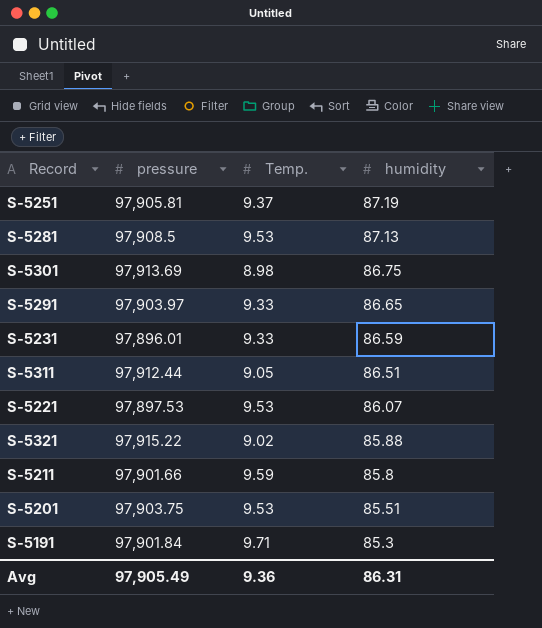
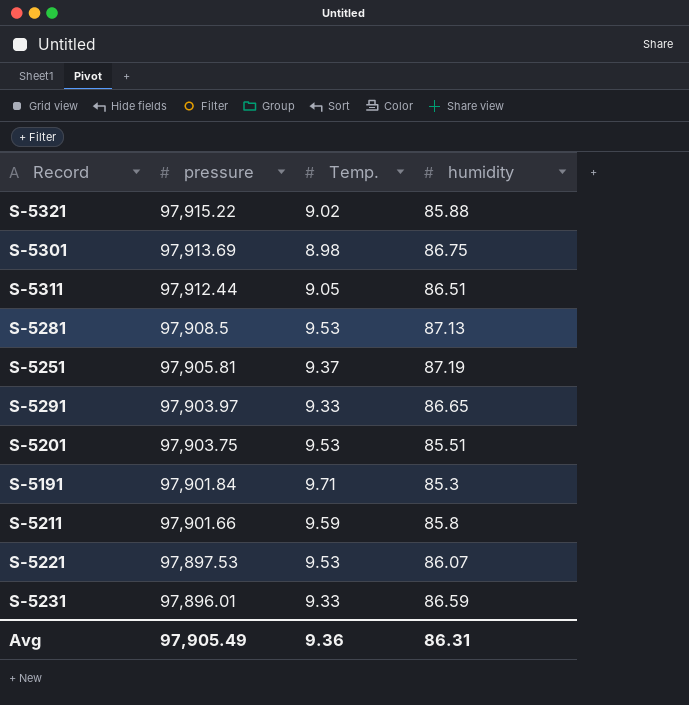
row order: humidity descending -> pressure descending

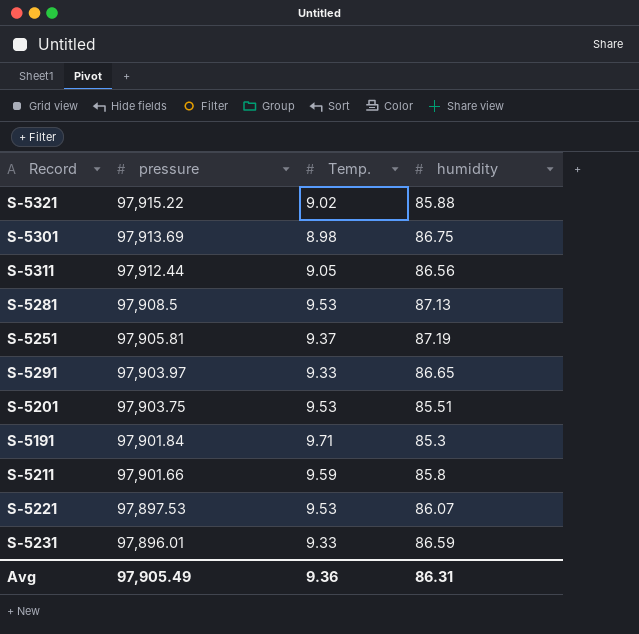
S-5311 | humidity: 86.51 -> 86.56

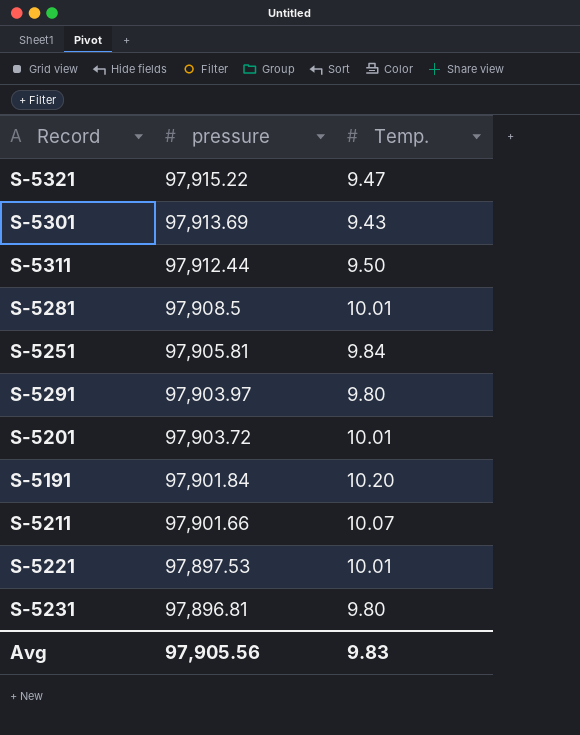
column humidity | position: 4 -> none
S-5321 | Temp.: 9.02 -> 9.47
S-5301 | Temp.: 8.98 -> 9.43
S-5311 | Temp.: 9.05 -> 9.50
S-5281 | Temp.: 9.53 -> 10.01
S-5251 | Temp.: 9.37 -> 9.84
S-5291 | Temp.: 9.33 -> 9.80
S-5201 | pressure: 97,903.75 -> 97,903.72
S-5201 | Temp.: 9.53 -> 10.01
S-5191 | Temp.: 9.71 -> 10.20
S-5211 | Temp.: 9.59 -> 10.07
S-5221 | Temp.: 9.53 -> 10.01
S-5231 | pressure: 97,896.01 -> 97,896.81
S-5231 | Temp.: 9.33 -> 9.80
Avg | pressure: 97,905.49 -> 97,905.56
Avg | Temp.: 9.36 -> 9.83

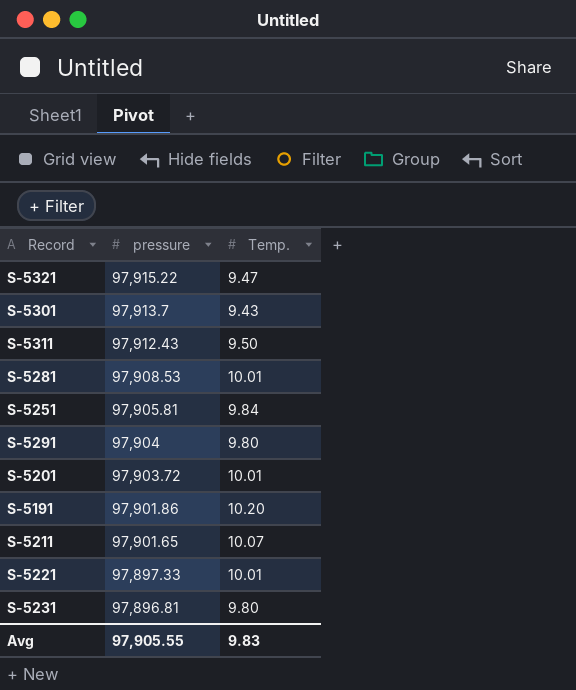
S-5301 | pressure: 97,913.69 -> 97,913.7
S-5311 | pressure: 97,912.44 -> 97,912.43
S-5281 | pressure: 97,908.5 -> 97,908.53
S-5291 | pressure: 97,903.97 -> 97,904
S-5191 | pressure: 97,901.84 -> 97,901.86
S-5211 | pressure: 97,901.66 -> 97,901.65
S-5221 | pressure: 97,897.53 -> 97,897.33
Avg | pressure: 97,905.56 -> 97,905.55

